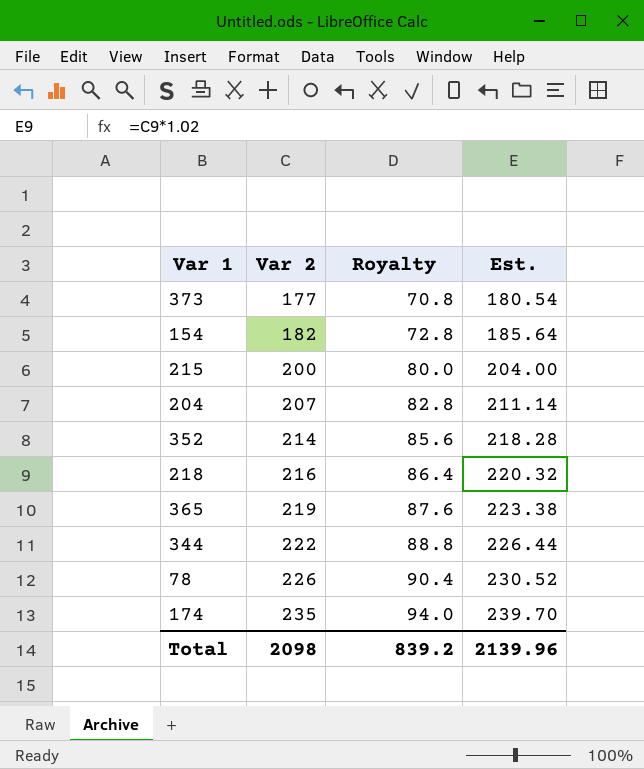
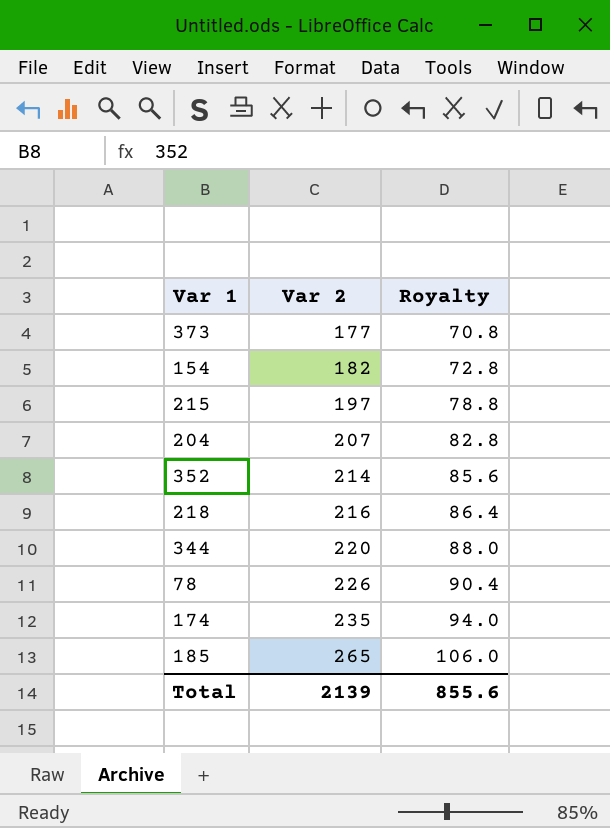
column Est. | formula: [Var 2] * 1.02 -> none
row 365: 219 | 87.6 | 223.38 -> none
215 | Var 2: 200 -> 197
215 | Royalty: 80.0 -> 78.8
344 | Var 2: 222 -> 220
344 | Royalty: 88.8 -> 88.0
row 185: none -> 265 | 106.0
Total | Var 2: 2098 -> 2139
Total | Royalty: 839.2 -> 855.6

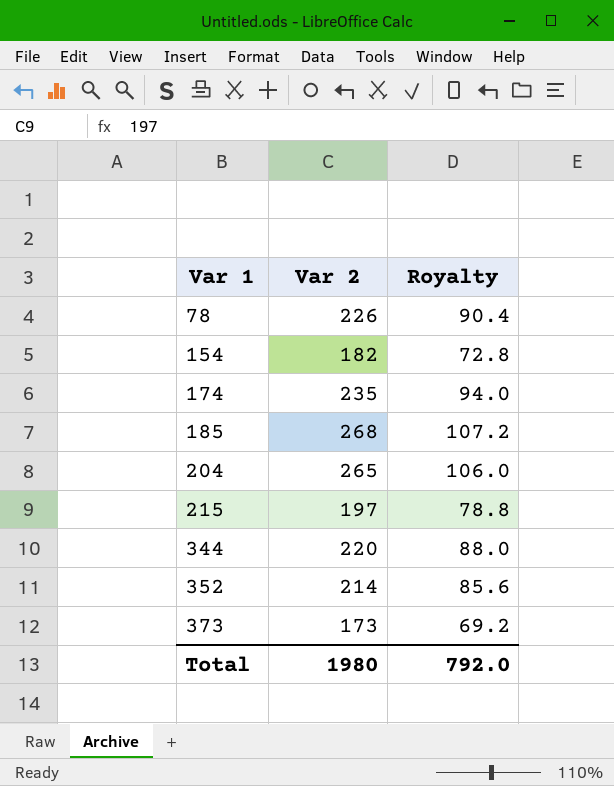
row order: Var 2 ascending -> Var 1 ascending
row 218: 216 | 86.4 -> none
185 | Var 2: 265 -> 268
185 | Royalty: 106.0 -> 107.2
204 | Var 2: 207 -> 265
204 | Royalty: 82.8 -> 106.0
373 | Var 2: 177 -> 173
373 | Royalty: 70.8 -> 69.2
Total | Var 2: 2139 -> 1980
Total | Royalty: 855.6 -> 792.0

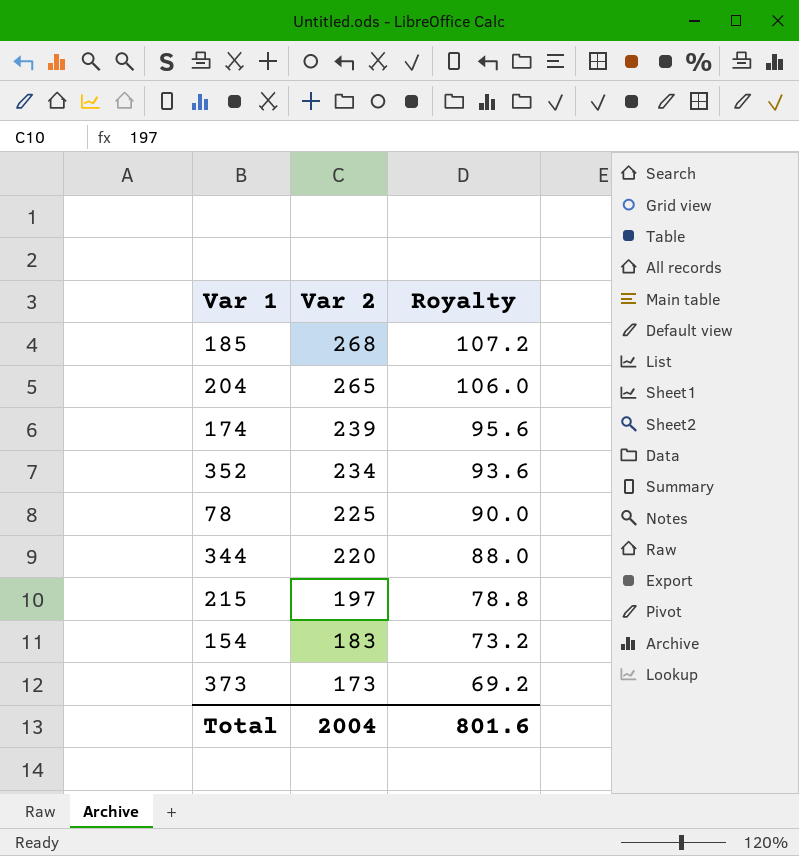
row order: Var 1 ascending -> Var 2 descending
174 | Var 2: 235 -> 239
174 | Royalty: 94.0 -> 95.6
352 | Var 2: 214 -> 234
352 | Royalty: 85.6 -> 93.6
78 | Var 2: 226 -> 225
78 | Royalty: 90.4 -> 90.0
154 | Var 2: 182 -> 183
154 | Royalty: 72.8 -> 73.2
Total | Var 2: 1980 -> 2004
Total | Royalty: 792.0 -> 801.6

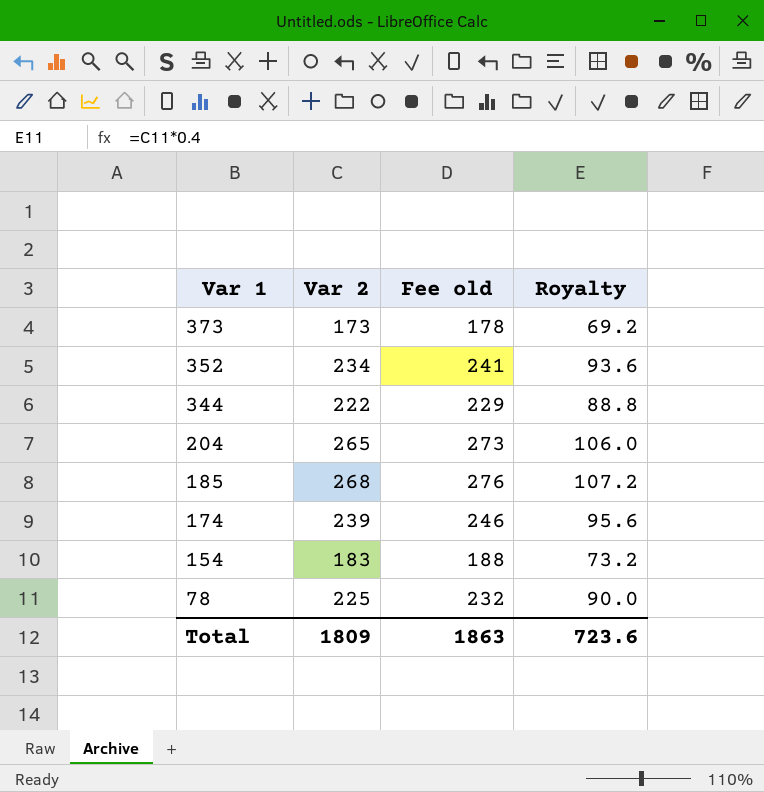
row order: Var 2 descending -> Var 1 descending
column Fee old | formula: none -> [Var 2] * 1.03
row 215: 197 | 78.8 -> none
344 | Var 2: 220 -> 222
344 | Royalty: 88.0 -> 88.8
Total | Var 2: 2004 -> 1809
Total | Royalty: 801.6 -> 723.6

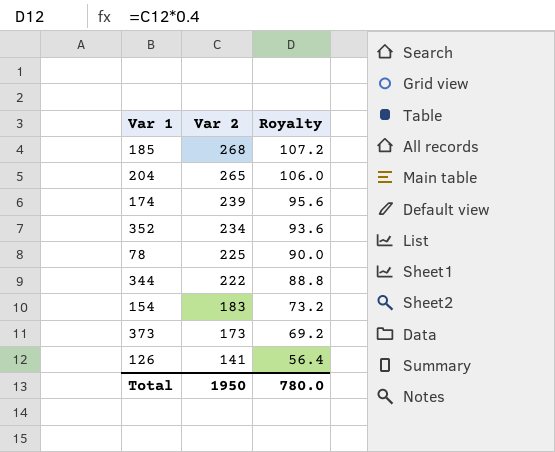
row order: Var 1 descending -> Var 2 descending
column Fee old | formula: [Var 2] * 1.03 -> none
row 126: none -> 141 | 56.4
Total | Var 2: 1809 -> 1950
Total | Royalty: 723.6 -> 780.0

